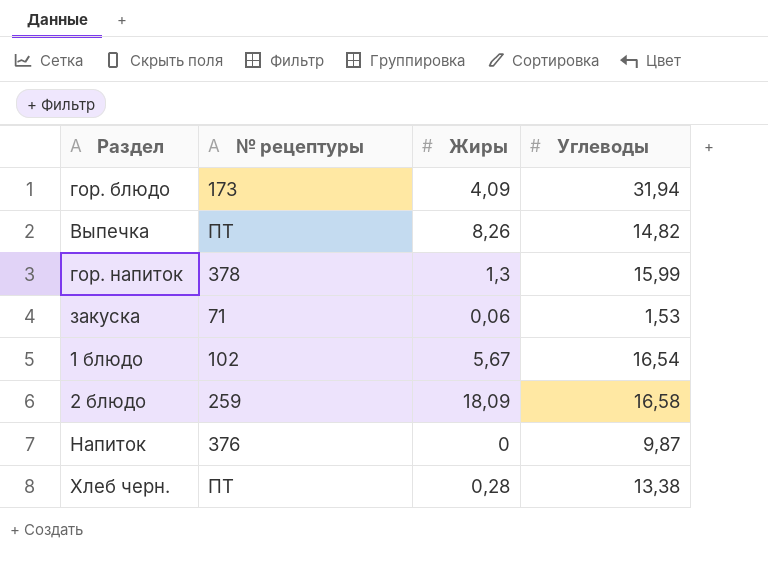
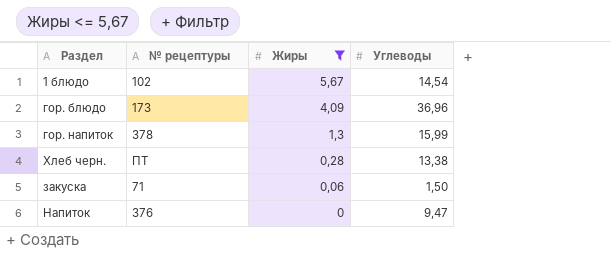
filter: none -> Жиры <= 5,67
row order: none -> Жиры descending
1 блюдо | Углеводы: 16,54 -> 14,54
гор. блюдо | Углеводы: 31,94 -> 36,96
закуска | Углеводы: 1,53 -> 1,50
Напиток | Углеводы: 9,87 -> 9,47

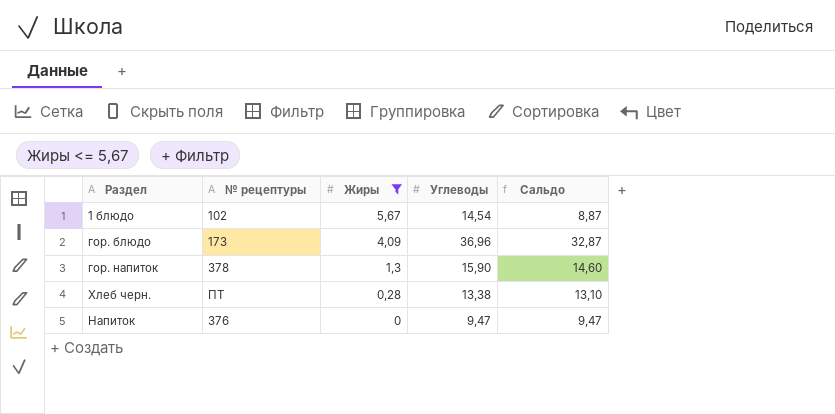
column Сальдо | formula: none -> [Углеводы] - [Жиры]
row закуска: 71 | 0,06 | 1,50 -> none
гор. напиток | Углеводы: 15,99 -> 15,90

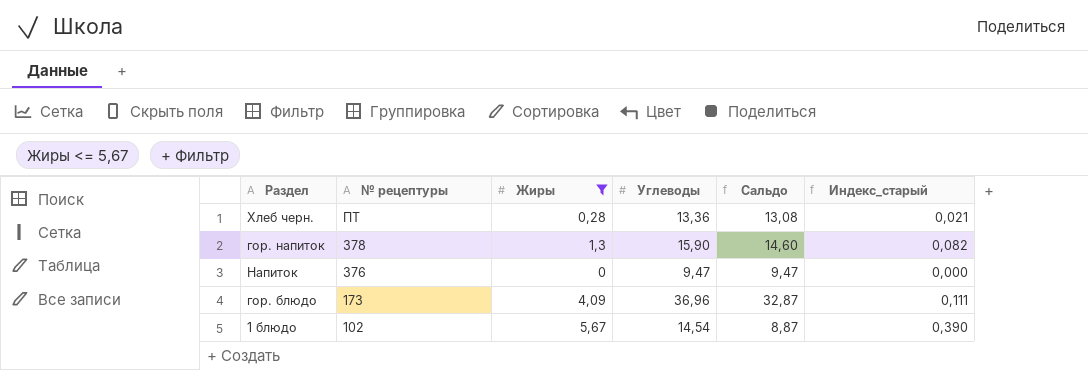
row order: Жиры descending -> № рецептуры descending
column Индекс_старый | formula: none -> [Жиры] / [Углеводы]
Хлеб черн. | Углеводы: 13,38 -> 13,36
Хлеб черн. | Сальдо: 13,10 -> 13,08

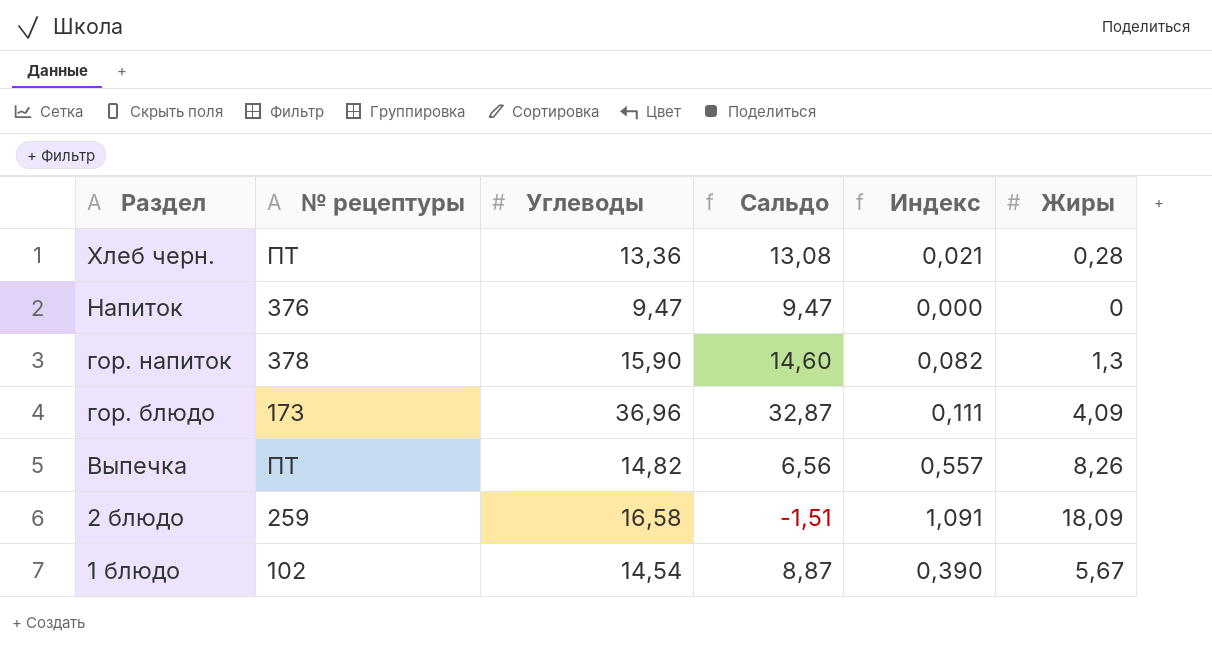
filter: Жиры <= 5,67 -> none
row order: № рецептуры descending -> Раздел descending
column name: Индекс_старый -> Индекс
column Жиры | position: 3 -> 6

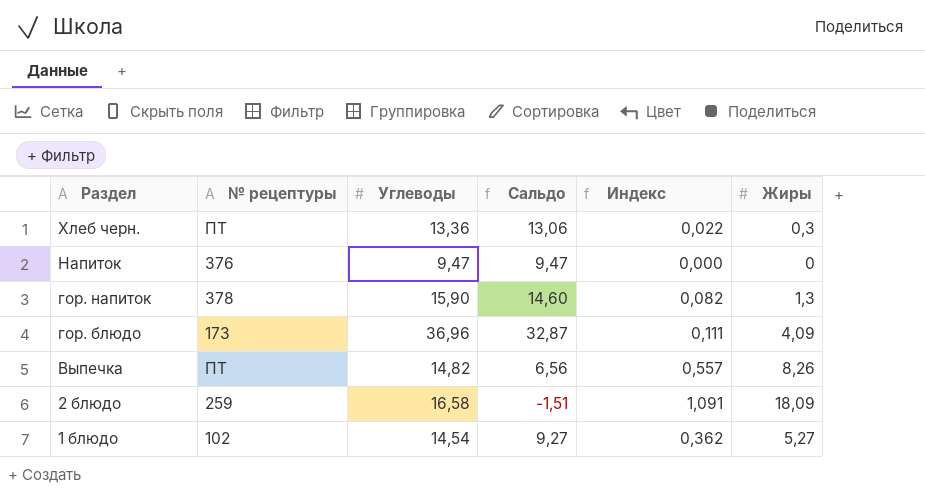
Хлеб черн. | Сальдо: 13,08 -> 13,06
Хлеб черн. | Индекс: 0,021 -> 0,022
Хлеб черн. | Жиры: 0,28 -> 0,3
1 блюдо | Сальдо: 8,87 -> 9,27
1 блюдо | Индекс: 0,390 -> 0,362
1 блюдо | Жиры: 5,67 -> 5,27

